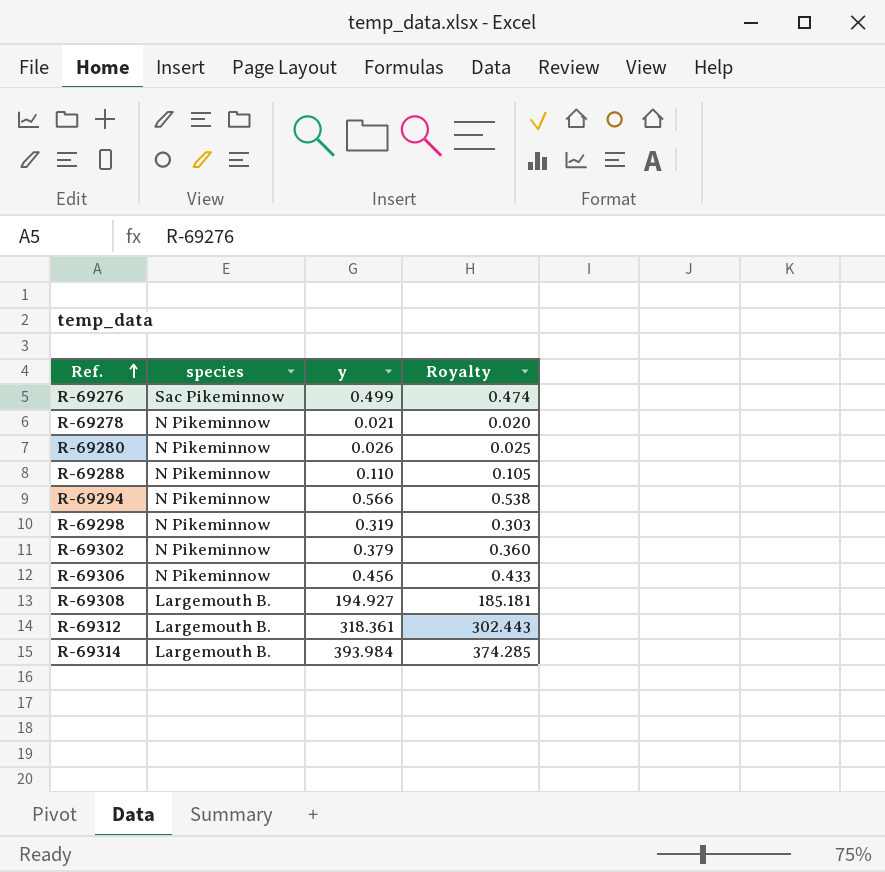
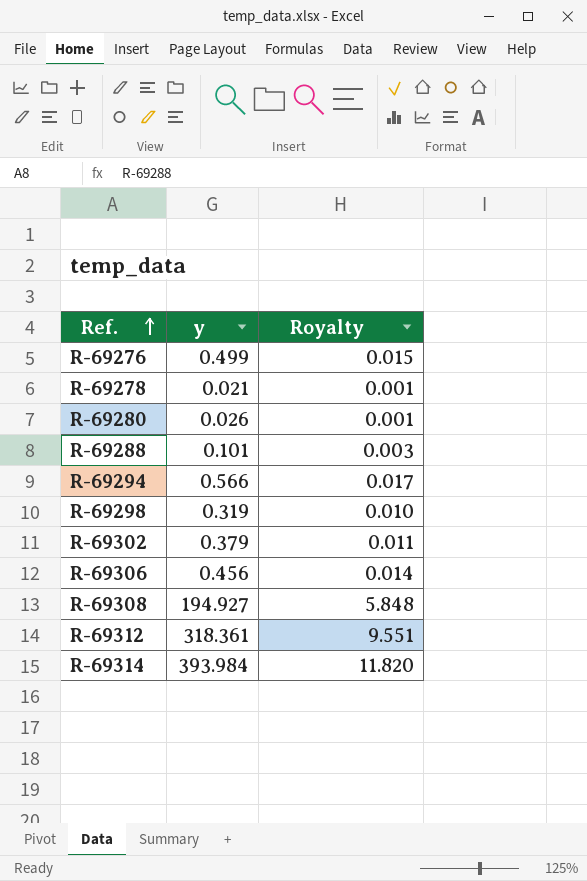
column species | position: 2 -> none
column Royalty | formula: [y] * 0.95 -> [y] * 0.03
R-69288 | y: 0.110 -> 0.101

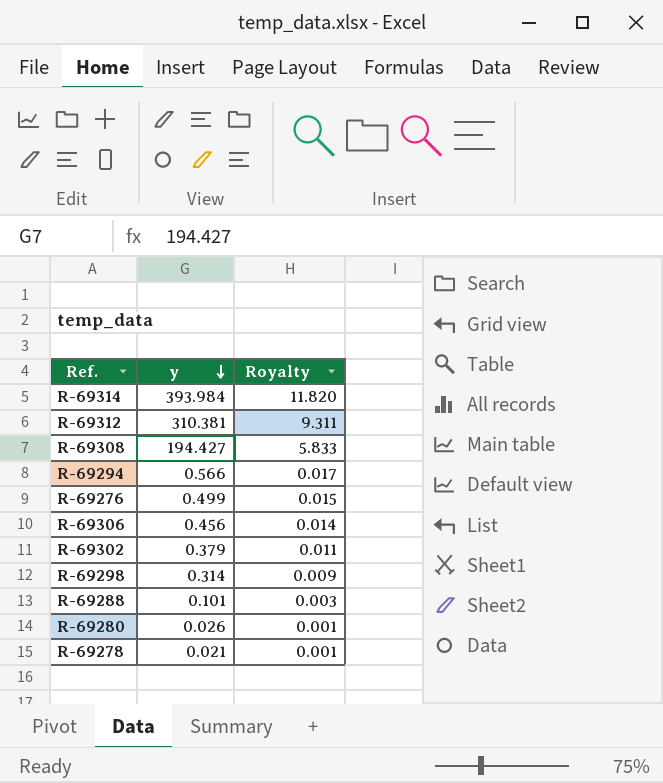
row order: Ref. ascending -> y descending
R-69312 | y: 318.361 -> 310.381
R-69312 | Royalty: 9.551 -> 9.311
R-69308 | y: 194.927 -> 194.427
R-69308 | Royalty: 5.848 -> 5.833
R-69298 | y: 0.319 -> 0.314
R-69298 | Royalty: 0.010 -> 0.009

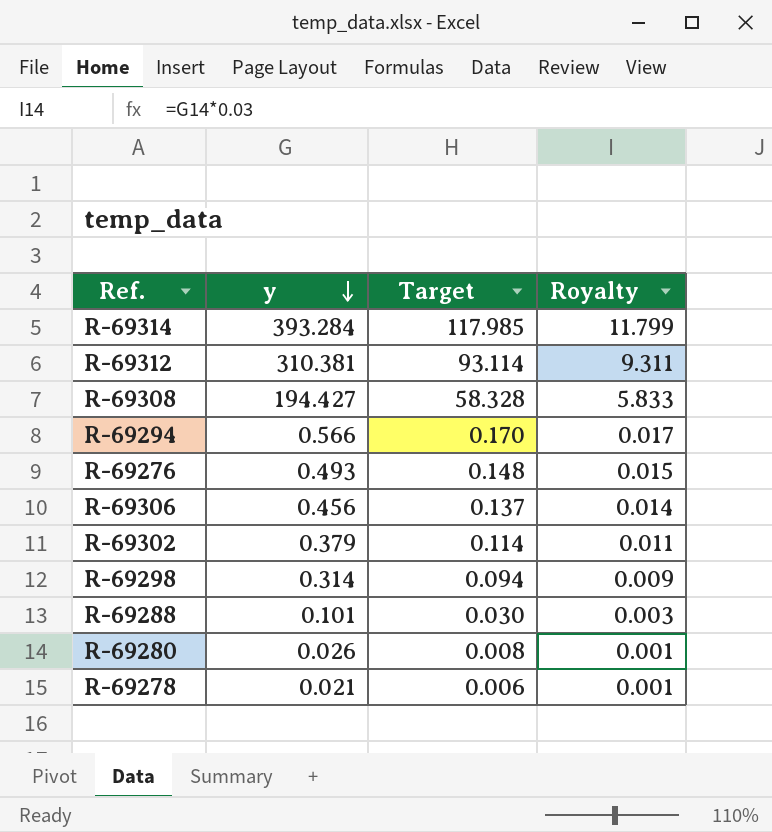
column Target | formula: none -> [y] * 0.3
R-69314 | y: 393.984 -> 393.284
R-69314 | Royalty: 11.820 -> 11.799
R-69276 | y: 0.499 -> 0.493

